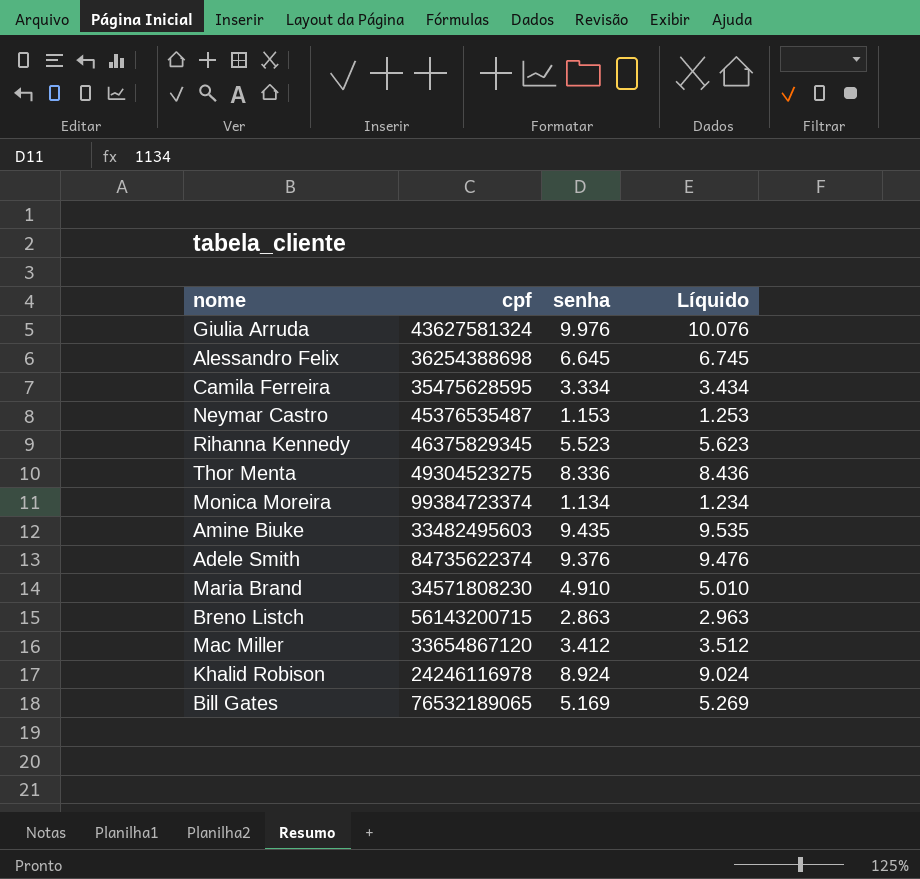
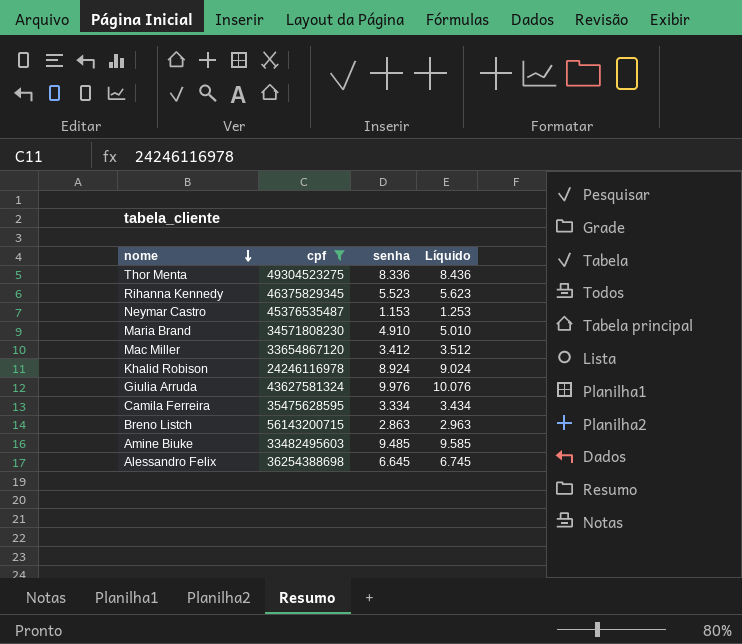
filter: none -> cpf <= 56143200715
row order: none -> nome descending
Amine Biuke | senha: 9.435 -> 9.485
Amine Biuke | Líquido: 9.535 -> 9.585

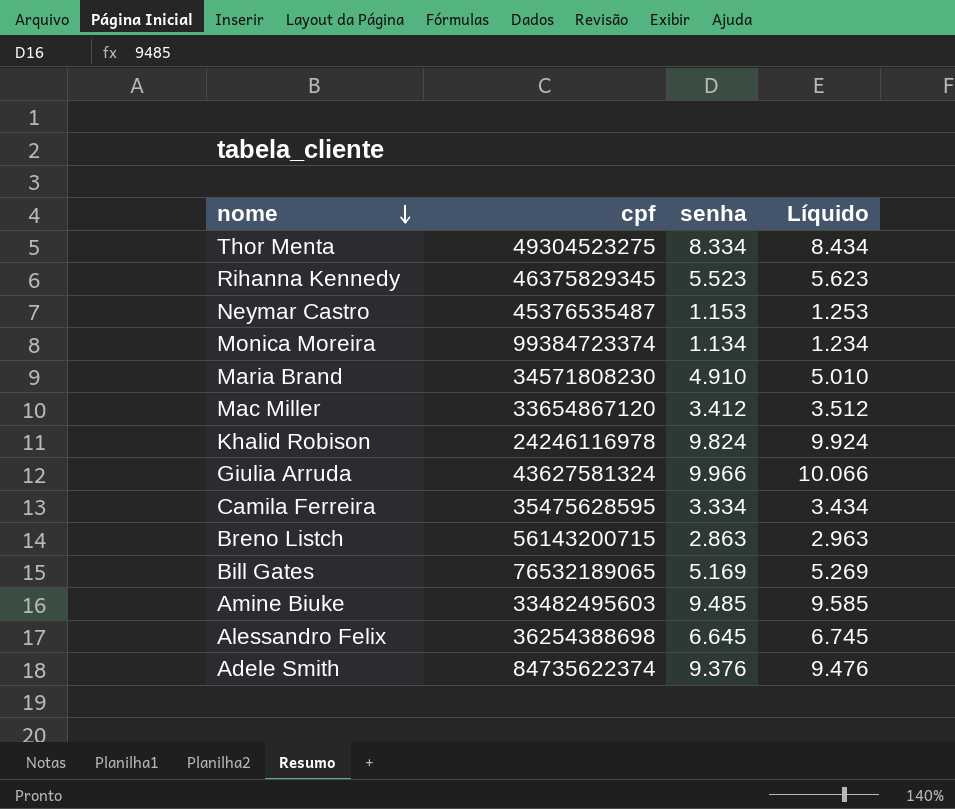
filter: cpf <= 56143200715 -> none
Thor Menta | senha: 8.336 -> 8.334
Thor Menta | Líquido: 8.436 -> 8.434
Khalid Robison | senha: 8.924 -> 9.824
Khalid Robison | Líquido: 9.024 -> 9.924
Giulia Arruda | senha: 9.976 -> 9.966
Giulia Arruda | Líquido: 10.076 -> 10.066

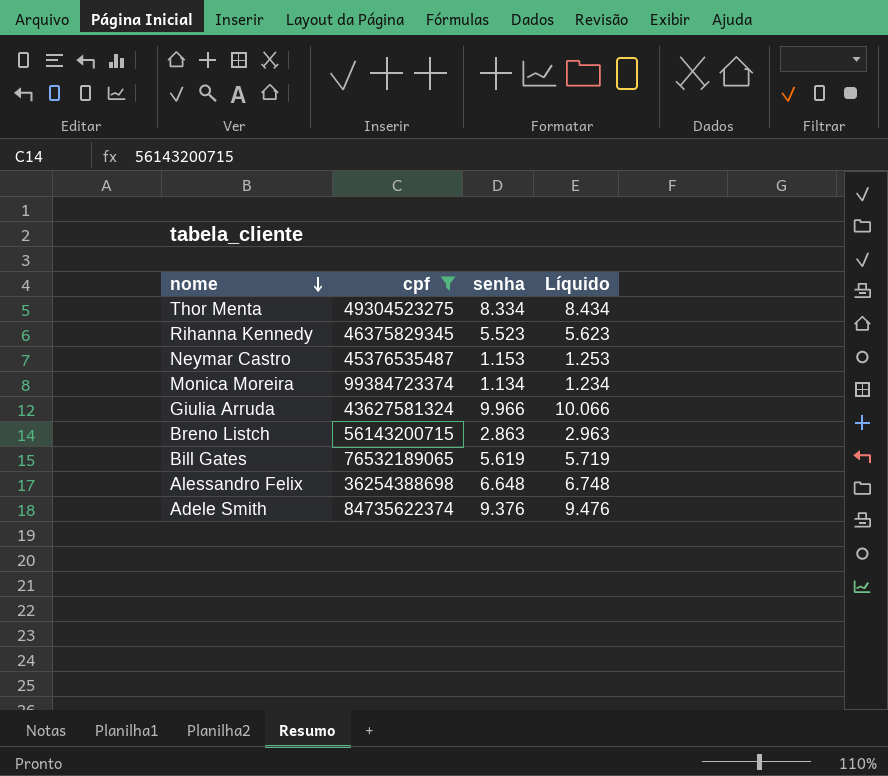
filter: none -> cpf >= 36254388698
Bill Gates | senha: 5.169 -> 5.619
Bill Gates | Líquido: 5.269 -> 5.719
Alessandro Felix | senha: 6.645 -> 6.648
Alessandro Felix | Líquido: 6.745 -> 6.748

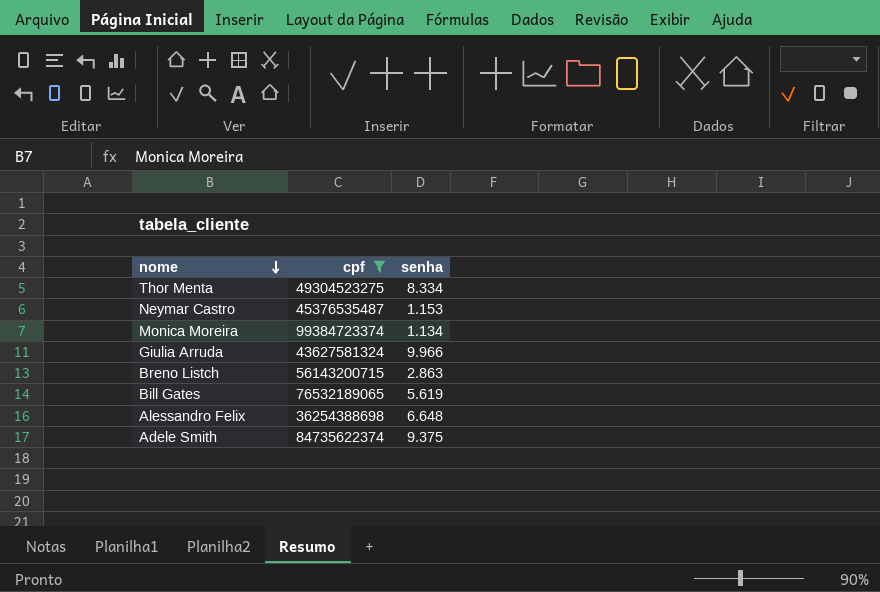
column Líquido | formula: [senha] + 100 -> none
row Rihanna Kennedy: 46375829345 | 5.523 | 5.623 -> none
Adele Smith | senha: 9.376 -> 9.375

